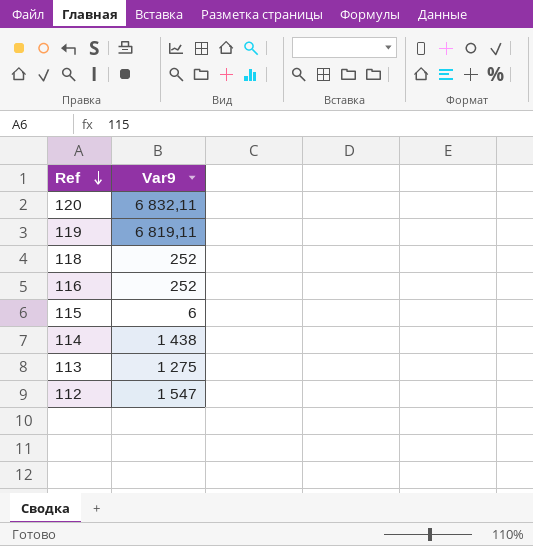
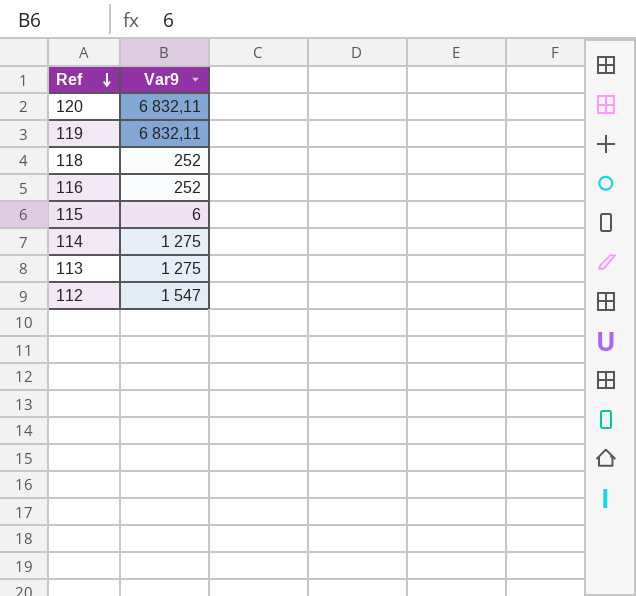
119 | Var9: 6 819,11 -> 6 832,11
114 | Var9: 1 438 -> 1 275

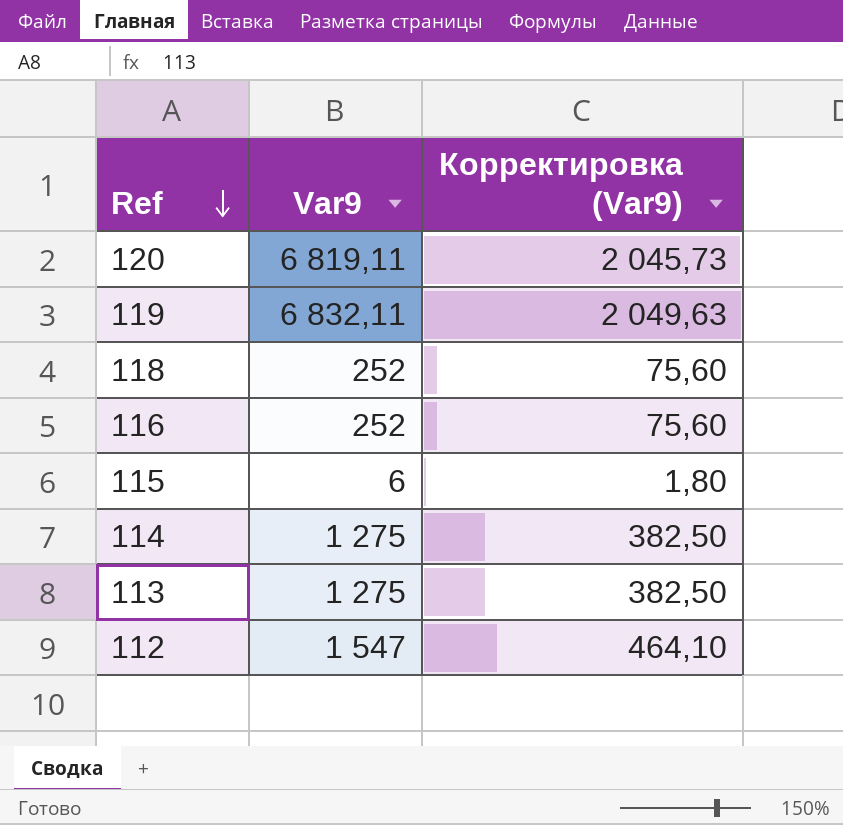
column Корректировка (Var9) | formula: none -> [Var9] * 0,3
120 | Var9: 6 832,11 -> 6 819,11

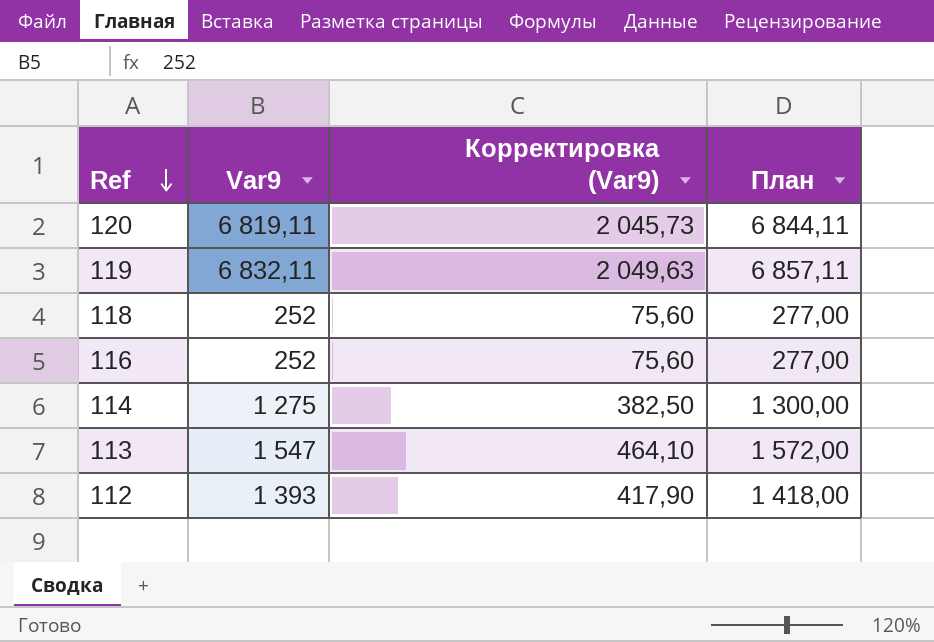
column План | formula: none -> [Var9] + 25
row 115: 6 | 1,80 -> none
113 | Var9: 1 275 -> 1 547
113 | Корректировка (Var9): 382,50 -> 464,10
112 | Var9: 1 547 -> 1 393
112 | Корректировка (Var9): 464,10 -> 417,90

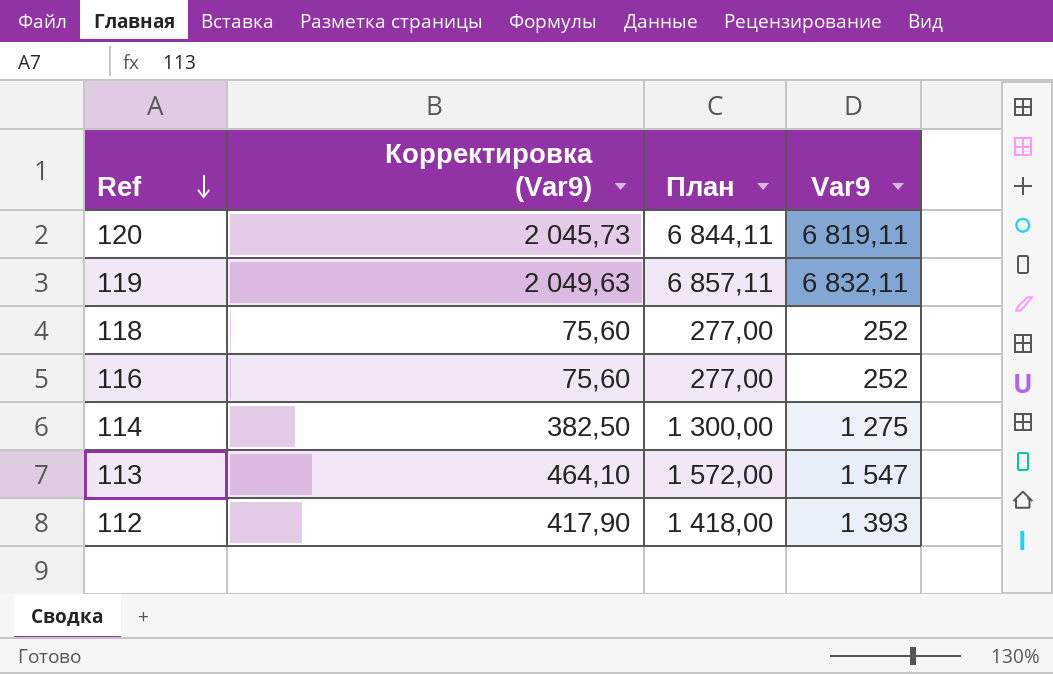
column Var9 | position: 2 -> 4

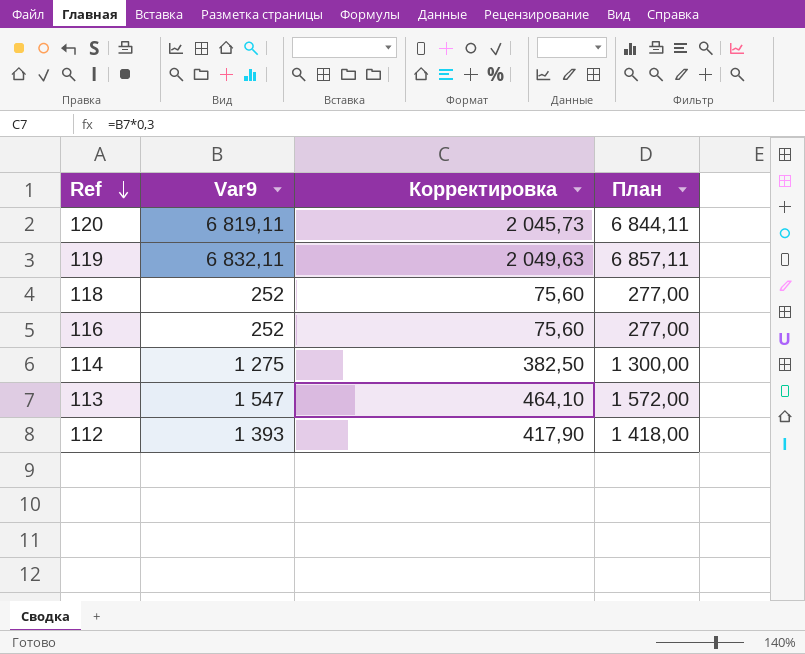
column Var9 | position: 4 -> 2
column name: Корректировка (Var9) -> Корректировка

